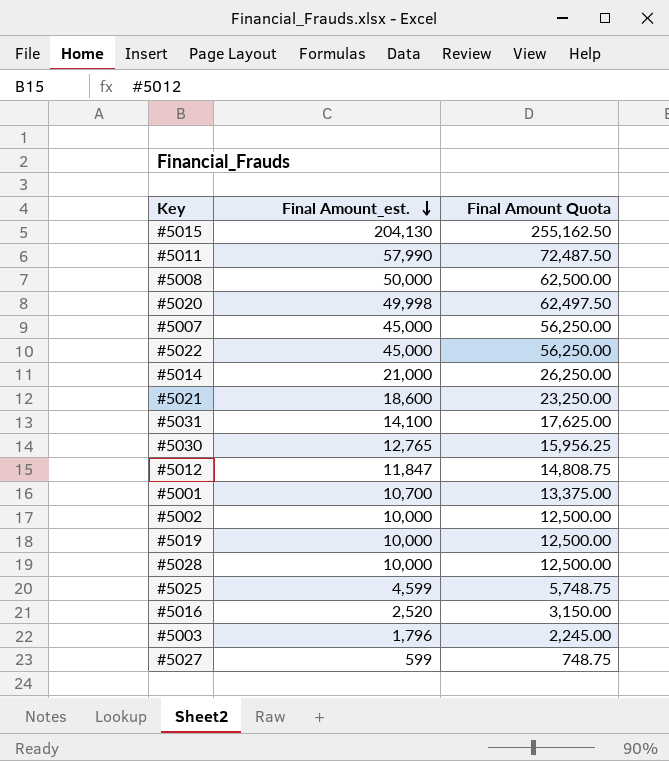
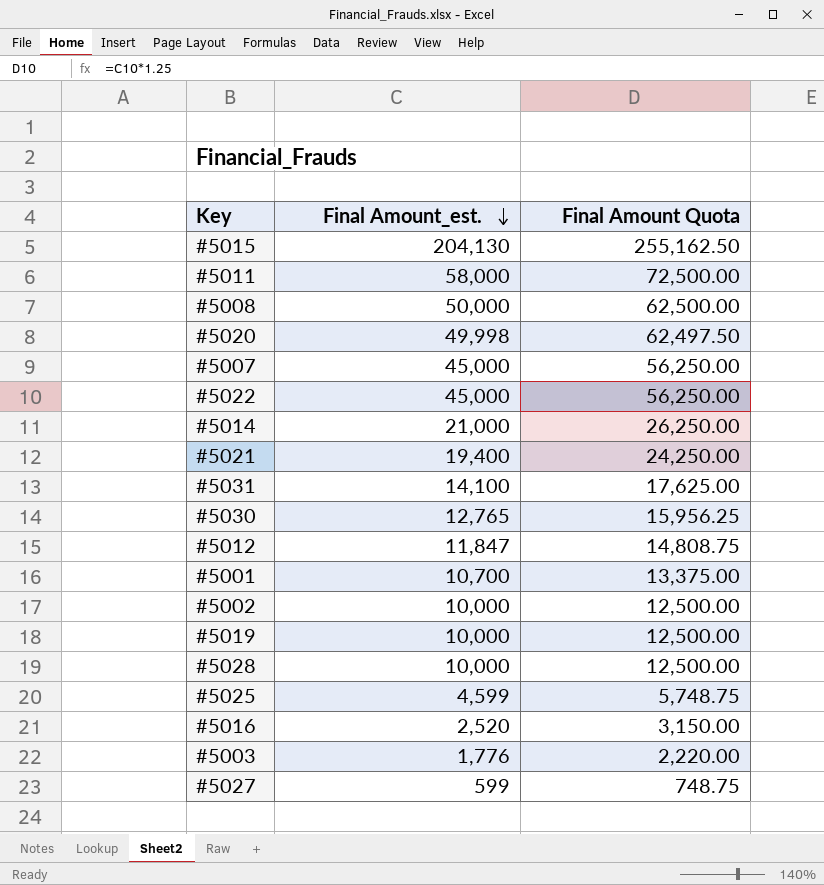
#5011 | Final Amount_est.: 57,990 -> 58,000
#5011 | Final Amount Quota: 72,487.50 -> 72,500.00
#5021 | Final Amount_est.: 18,600 -> 19,400
#5021 | Final Amount Quota: 23,250.00 -> 24,250.00
#5003 | Final Amount_est.: 1,796 -> 1,776
#5003 | Final Amount Quota: 2,245.00 -> 2,220.00

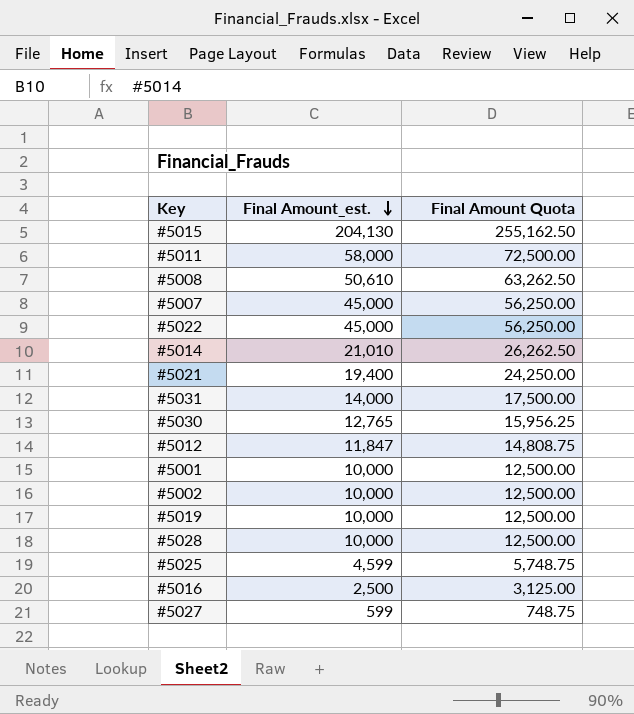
row #5020: 49,998 | 62,497.50 -> none
row #5003: 1,776 | 2,220.00 -> none
#5008 | Final Amount_est.: 50,000 -> 50,610
#5008 | Final Amount Quota: 62,500.00 -> 63,262.50
#5014 | Final Amount_est.: 21,000 -> 21,010
#5014 | Final Amount Quota: 26,250.00 -> 26,262.50
#5031 | Final Amount_est.: 14,100 -> 14,000
#5031 | Final Amount Quota: 17,625.00 -> 17,500.00
#5001 | Final Amount_est.: 10,700 -> 10,000
#5001 | Final Amount Quota: 13,375.00 -> 12,500.00
#5016 | Final Amount_est.: 2,520 -> 2,500
#5016 | Final Amount Quota: 3,150.00 -> 3,125.00

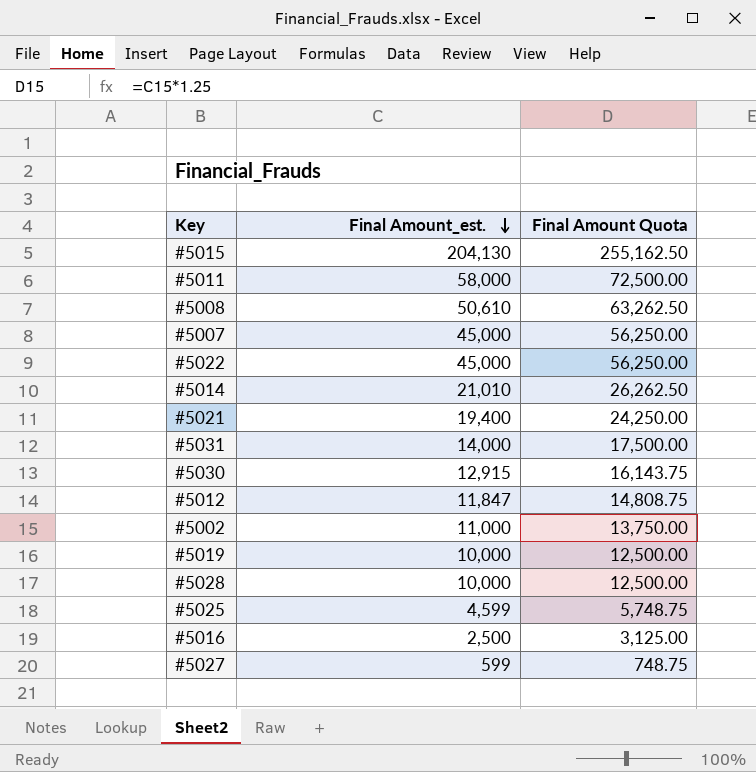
row #5001: 10,000 | 12,500.00 -> none
#5030 | Final Amount_est.: 12,765 -> 12,915
#5030 | Final Amount Quota: 15,956.25 -> 16,143.75
#5002 | Final Amount_est.: 10,000 -> 11,000
#5002 | Final Amount Quota: 12,500.00 -> 13,750.00

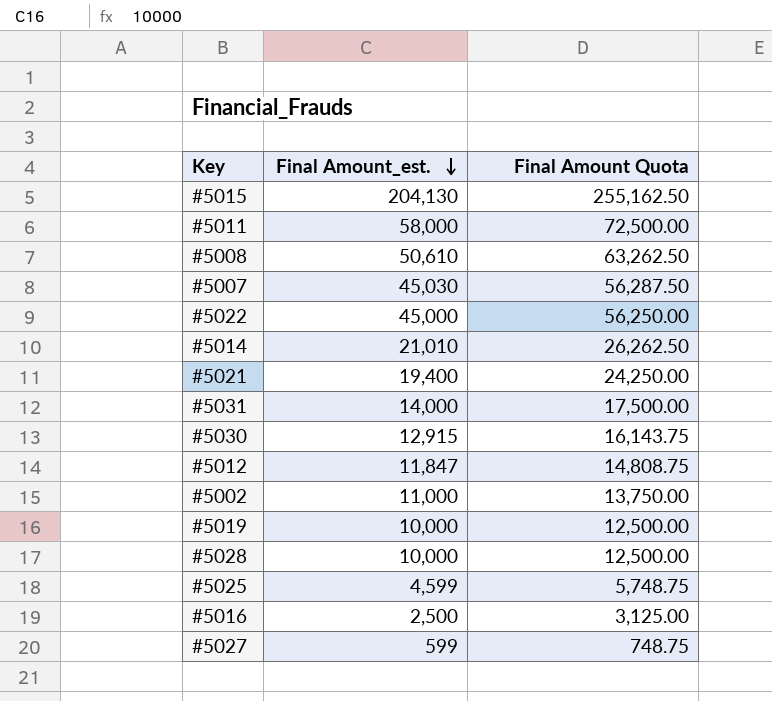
#5007 | Final Amount_est.: 45,000 -> 45,030
#5007 | Final Amount Quota: 56,250.00 -> 56,287.50

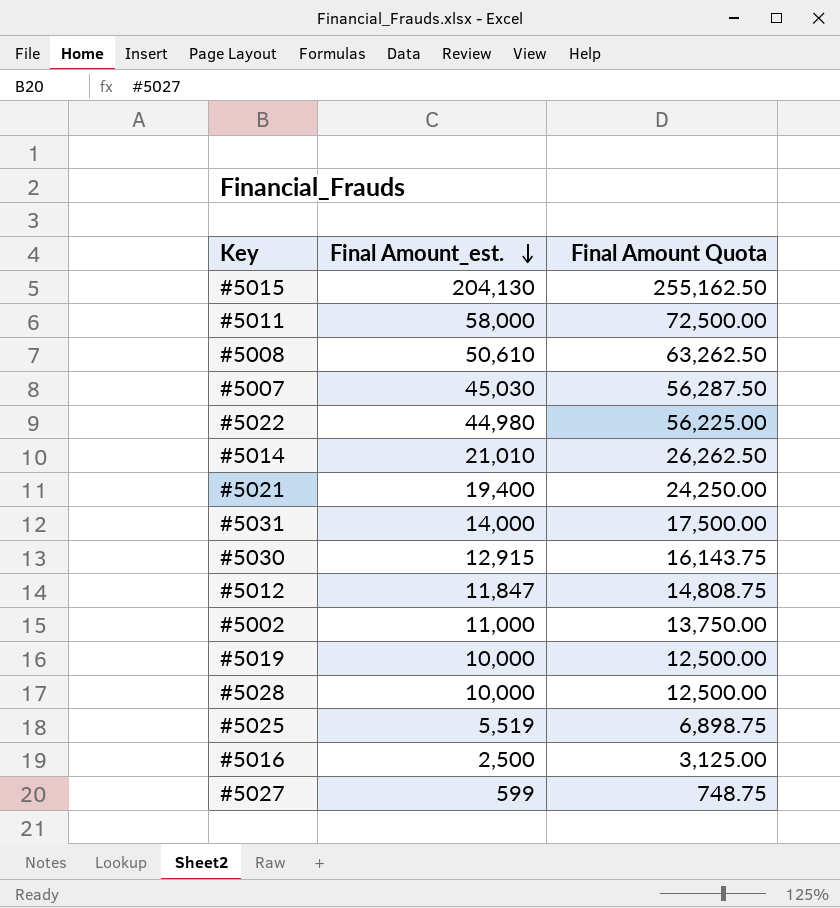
#5022 | Final Amount_est.: 45,000 -> 44,980
#5022 | Final Amount Quota: 56,250.00 -> 56,225.00
#5025 | Final Amount_est.: 4,599 -> 5,519
#5025 | Final Amount Quota: 5,748.75 -> 6,898.75

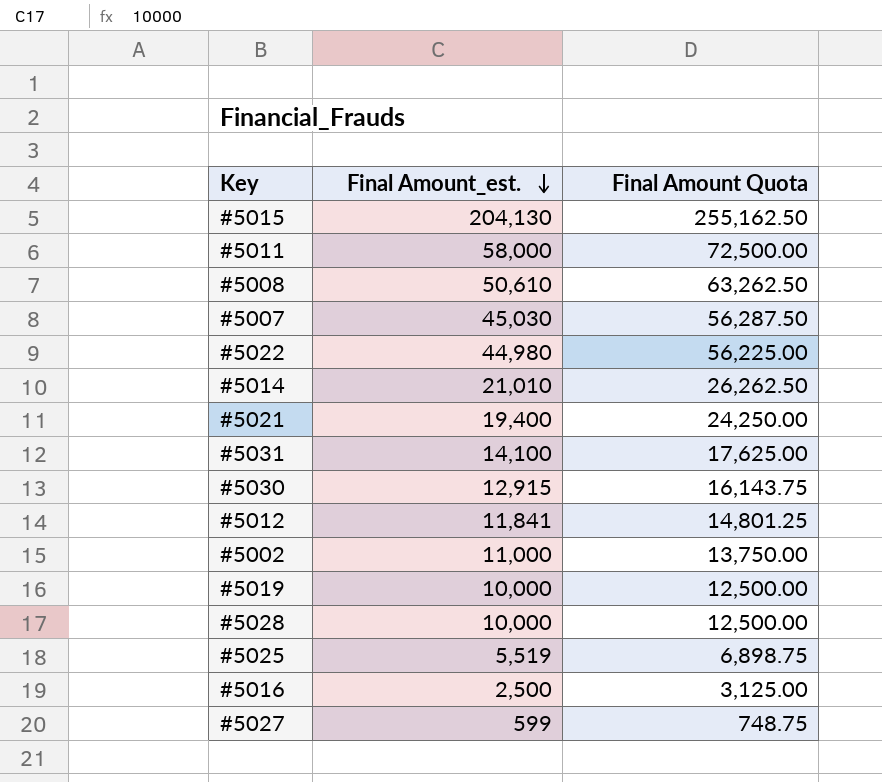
#5031 | Final Amount_est.: 14,000 -> 14,100
#5031 | Final Amount Quota: 17,500.00 -> 17,625.00
#5012 | Final Amount_est.: 11,847 -> 11,841
#5012 | Final Amount Quota: 14,808.75 -> 14,801.25

